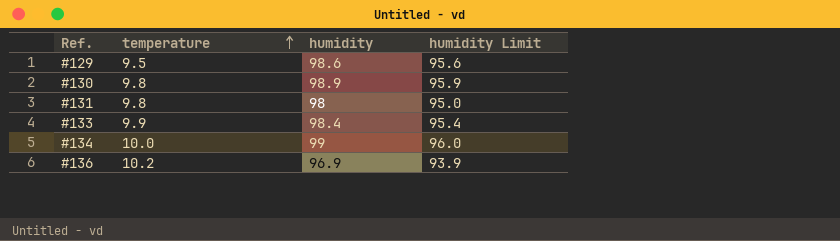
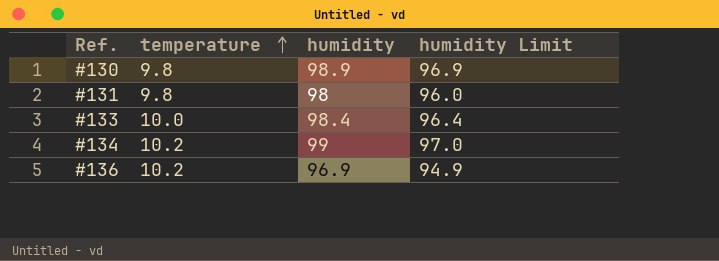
column humidity Limit | formula: [humidity] - 3 -> [humidity] - 2
row #129: 9.5 | 98.6 | 95.6 -> none
#133 | temperature: 9.9 -> 10.0
#134 | temperature: 10.0 -> 10.2

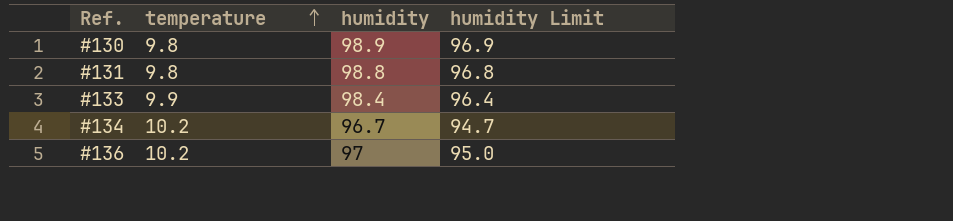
#131 | humidity: 98 -> 98.8
#131 | humidity Limit: 96.0 -> 96.8
#133 | temperature: 10.0 -> 9.9
#134 | humidity: 99 -> 96.7
#134 | humidity Limit: 97.0 -> 94.7
#136 | humidity: 96.9 -> 97
#136 | humidity Limit: 94.9 -> 95.0

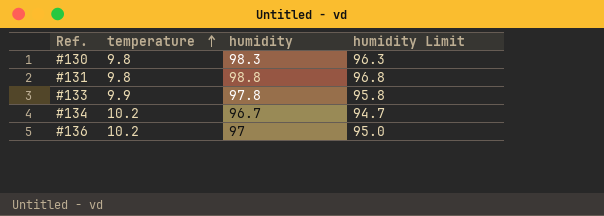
#130 | humidity: 98.9 -> 98.3
#130 | humidity Limit: 96.9 -> 96.3
#133 | humidity: 98.4 -> 97.8
#133 | humidity Limit: 96.4 -> 95.8

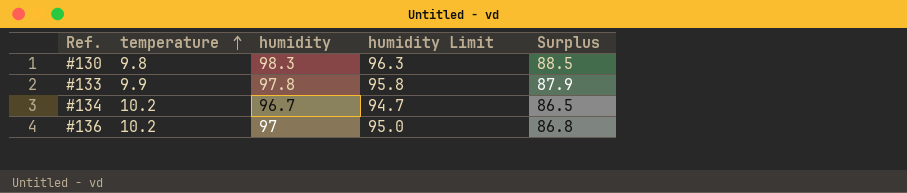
column Surplus | formula: none -> [humidity] - [temperature]
row #131: 9.8 | 98.8 | 96.8 -> none

